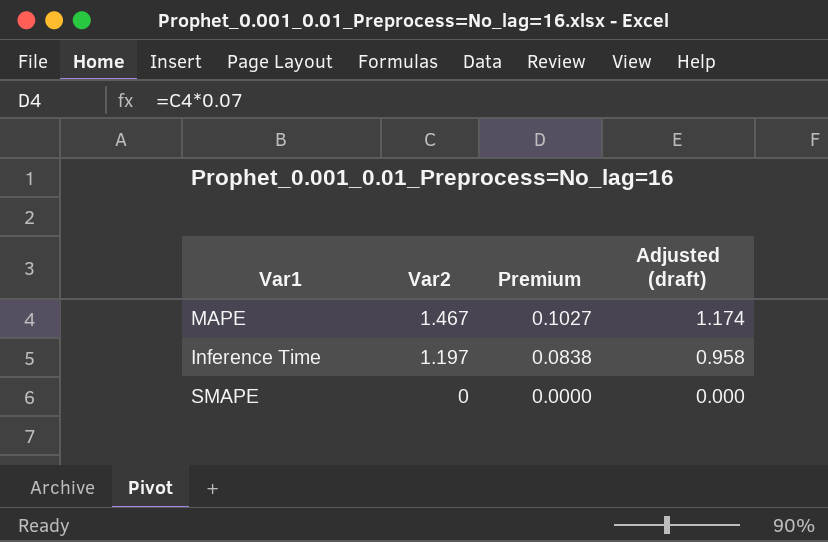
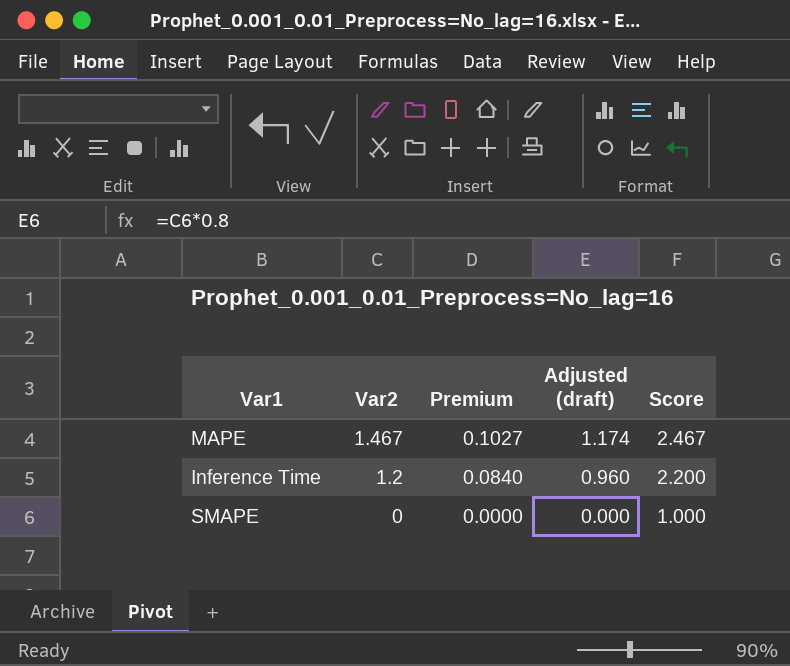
column Score | formula: none -> [Var2] + 1
Inference Time | Var2: 1.197 -> 1.2
Inference Time | Premium: 0.0838 -> 0.0840
Inference Time | Adjusted (draft): 0.958 -> 0.960

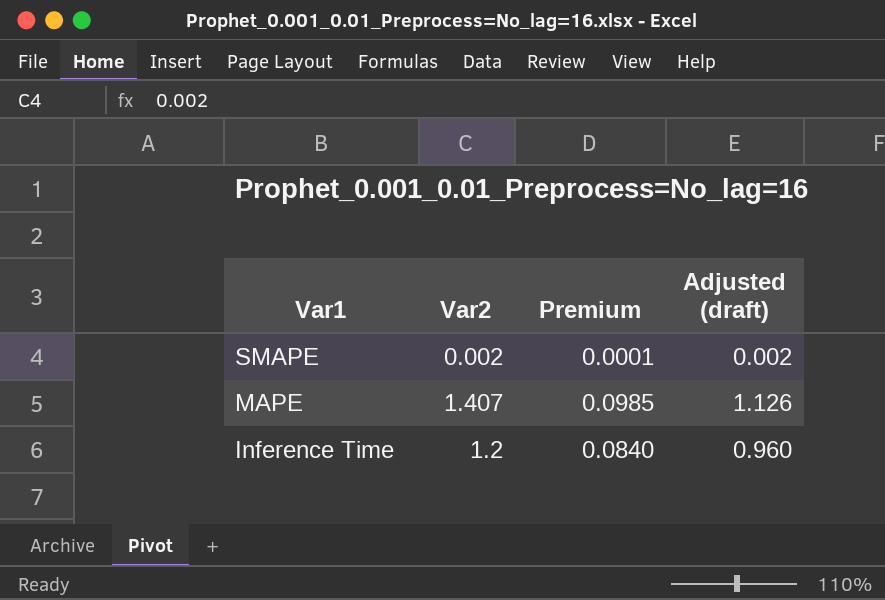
row order: Var2 descending -> Var1 descending
column Score | formula: [Var2] + 1 -> none
SMAPE | Var2: 0 -> 0.002
SMAPE | Premium: 0.0000 -> 0.0001
SMAPE | Adjusted (draft): 0.000 -> 0.002
MAPE | Var2: 1.467 -> 1.407
MAPE | Premium: 0.1027 -> 0.0985
MAPE | Adjusted (draft): 1.174 -> 1.126

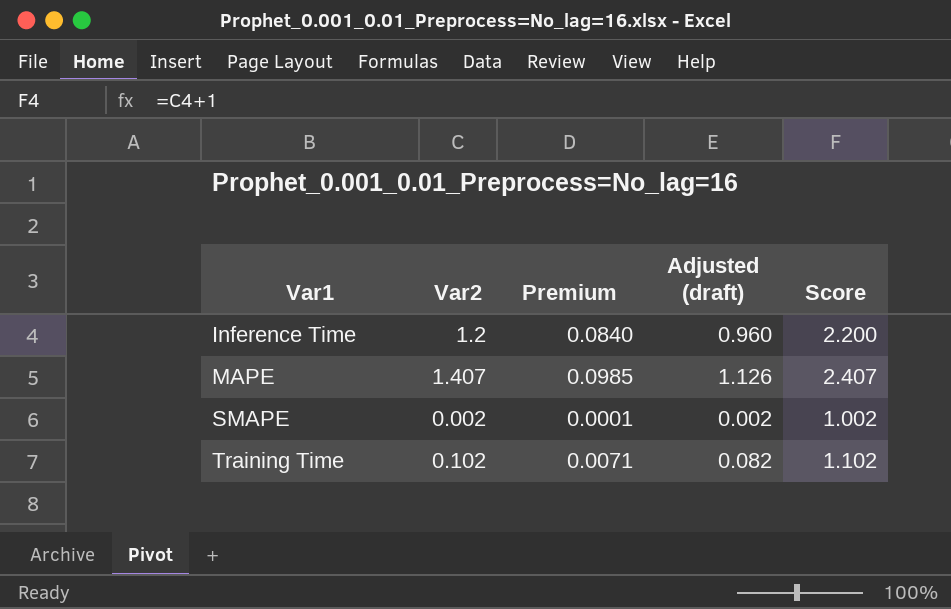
row order: Var1 descending -> Var1 ascending
column Score | formula: none -> [Var2] + 1
row Training Time: none -> 0.102 | 0.0071 | 0.082 | 1.102

